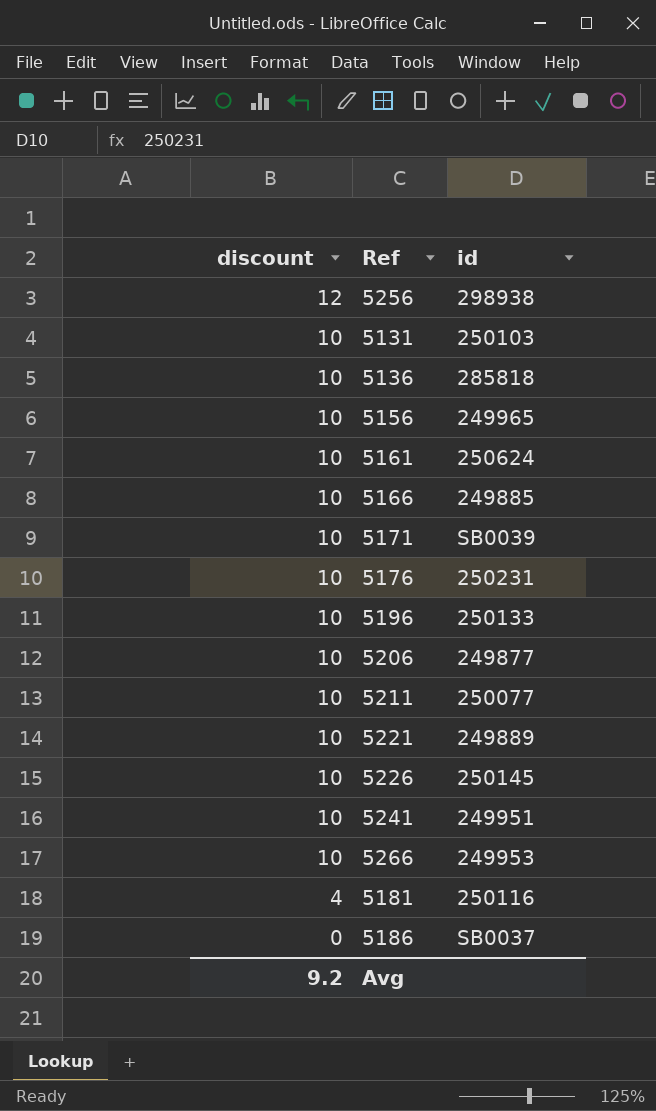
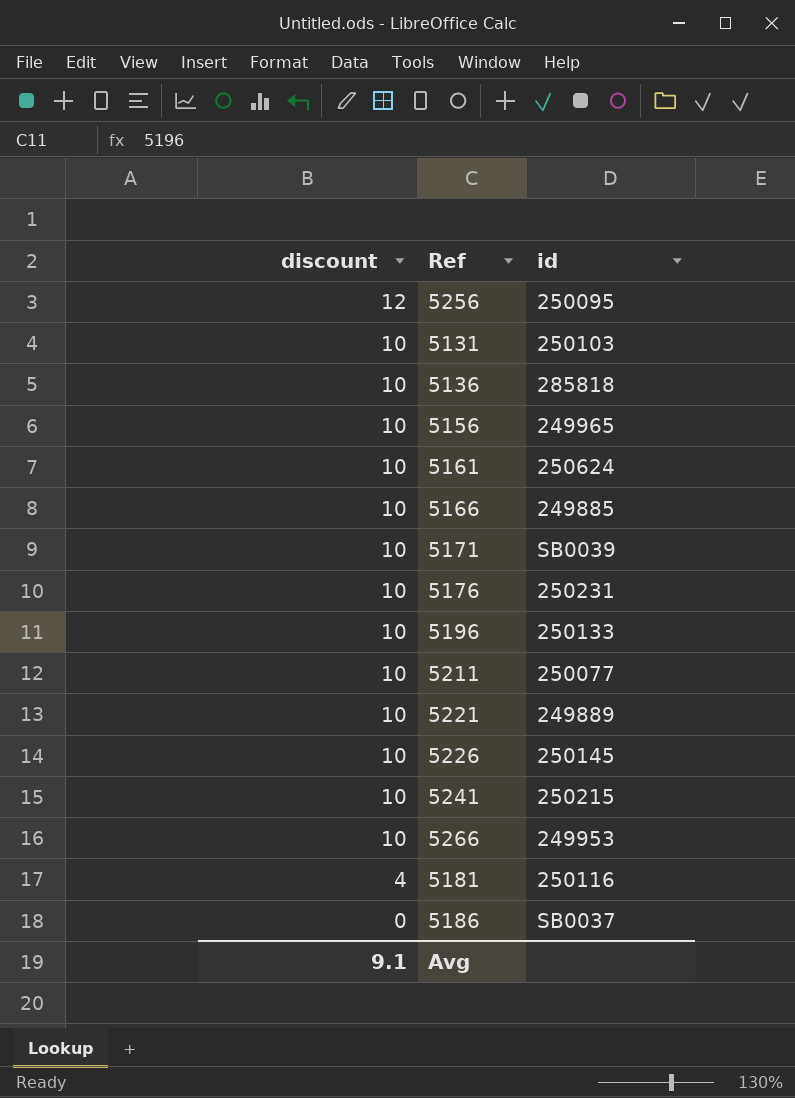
row 5206: 10 | 249877 -> none
5256 | id: 298938 -> 250095
5241 | id: 249951 -> 250215
Avg | discount: 9.2 -> 9.1

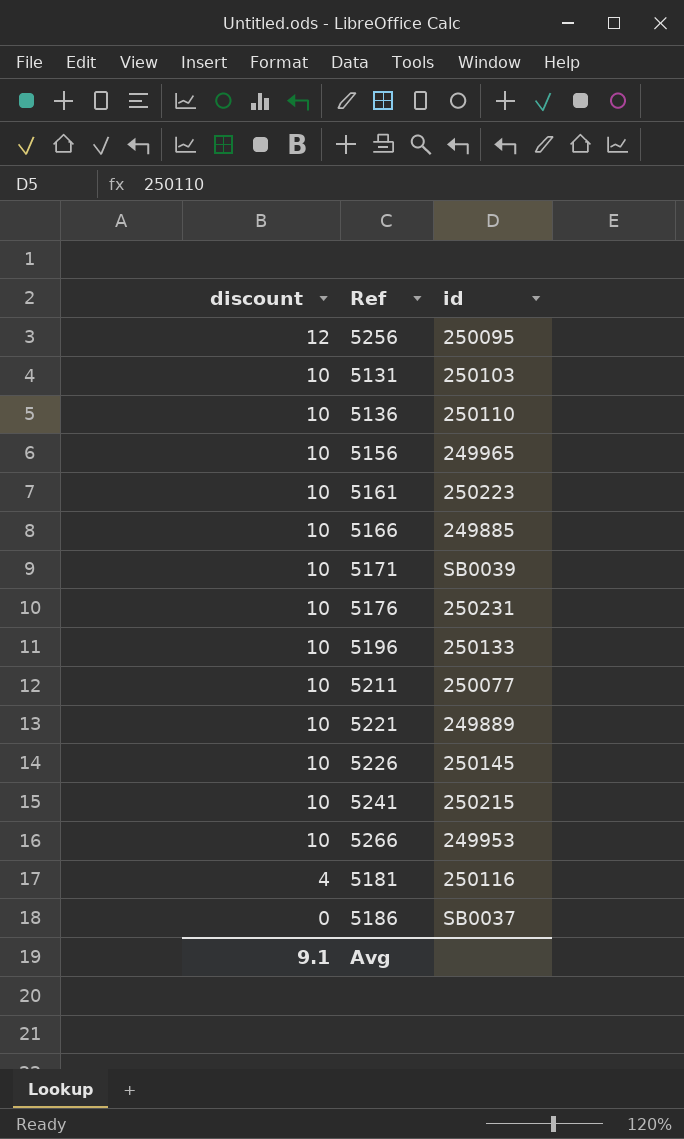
5136 | id: 285818 -> 250110
5161 | id: 250624 -> 250223

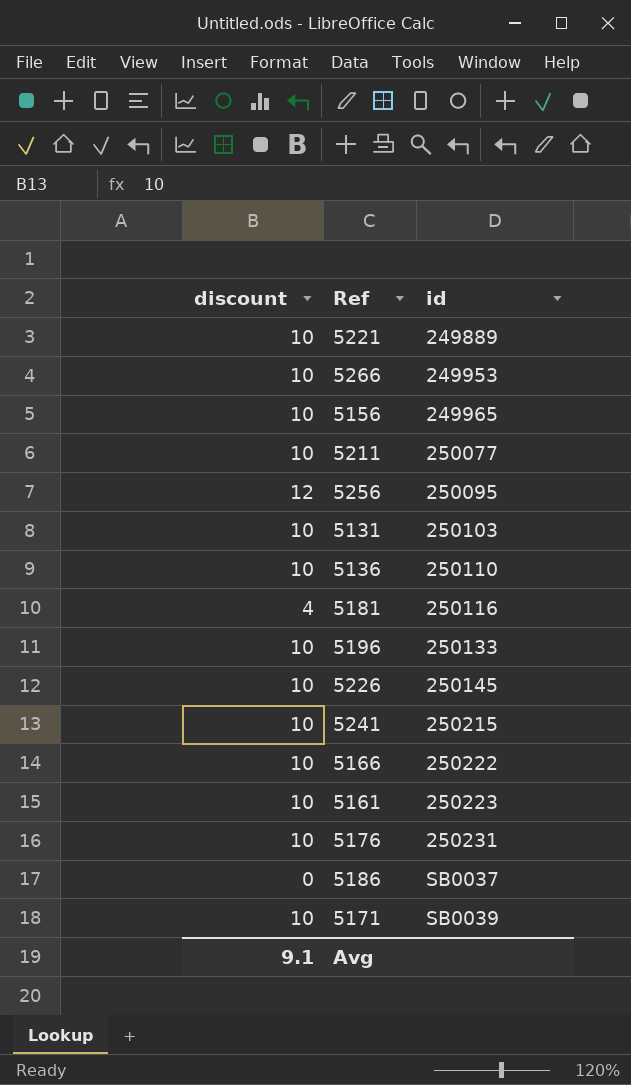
row order: discount descending -> id ascending
5166 | id: 249885 -> 250222

